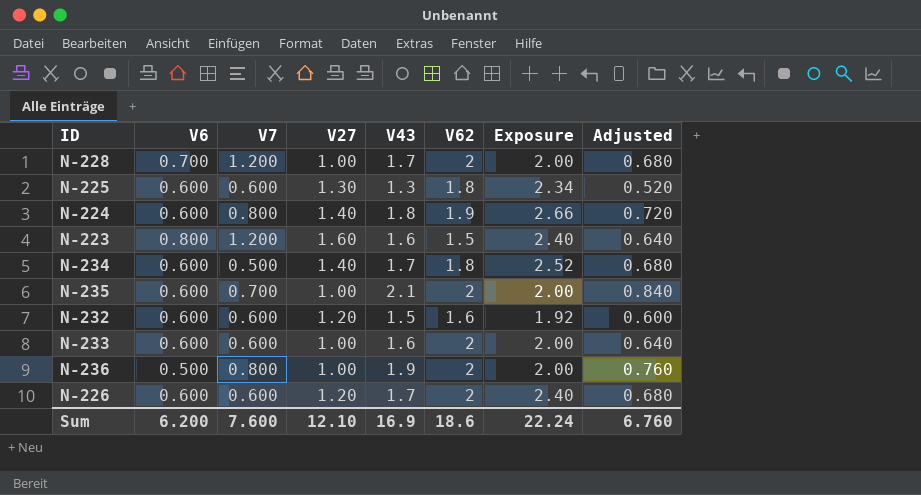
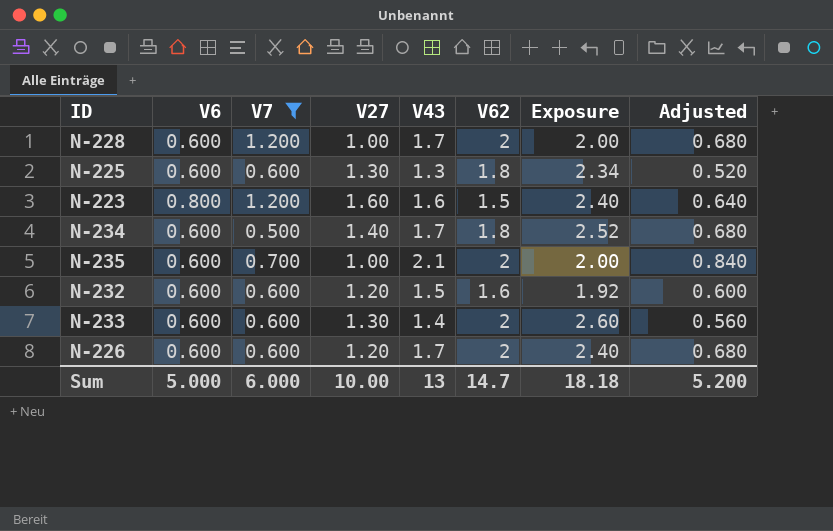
filter: none -> V7 != 0.800
N-228 | V6: 0.700 -> 0.600
N-233 | V27: 1.00 -> 1.30
N-233 | V43: 1.6 -> 1.4
N-233 | Exposure: 2.00 -> 2.60
N-233 | Adjusted: 0.640 -> 0.560
Sum | V6: 6.200 -> 5.000
Sum | V7: 7.600 -> 6.000
Sum | V27: 12.10 -> 10.00
Sum | V43: 16.9 -> 13
Sum | V62: 18.6 -> 14.7
Sum | Exposure: 22.24 -> 18.18
Sum | Adjusted: 6.760 -> 5.200

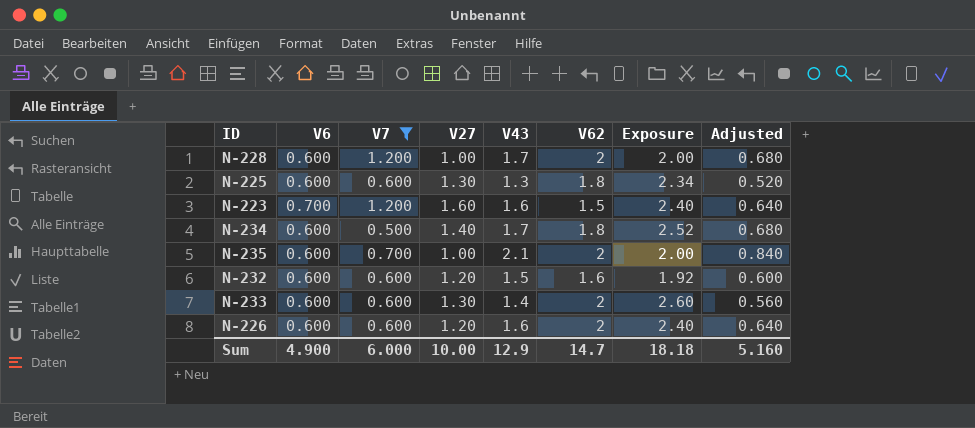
N-223 | V6: 0.800 -> 0.700
N-226 | V43: 1.7 -> 1.6
N-226 | Adjusted: 0.680 -> 0.640
Sum | V6: 5.000 -> 4.900
Sum | V43: 13 -> 12.9
Sum | Adjusted: 5.200 -> 5.160

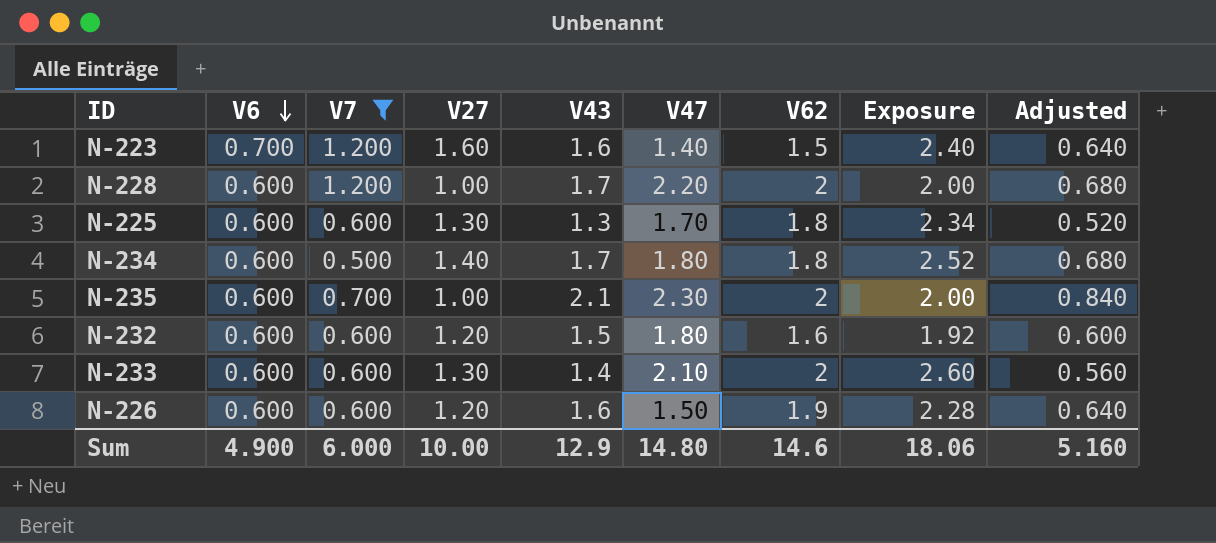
row order: none -> V6 descending
column V47 | position: none -> 6
N-226 | V62: 2 -> 1.9
N-226 | Exposure: 2.40 -> 2.28
Sum | V62: 14.7 -> 14.6
Sum | Exposure: 18.18 -> 18.06

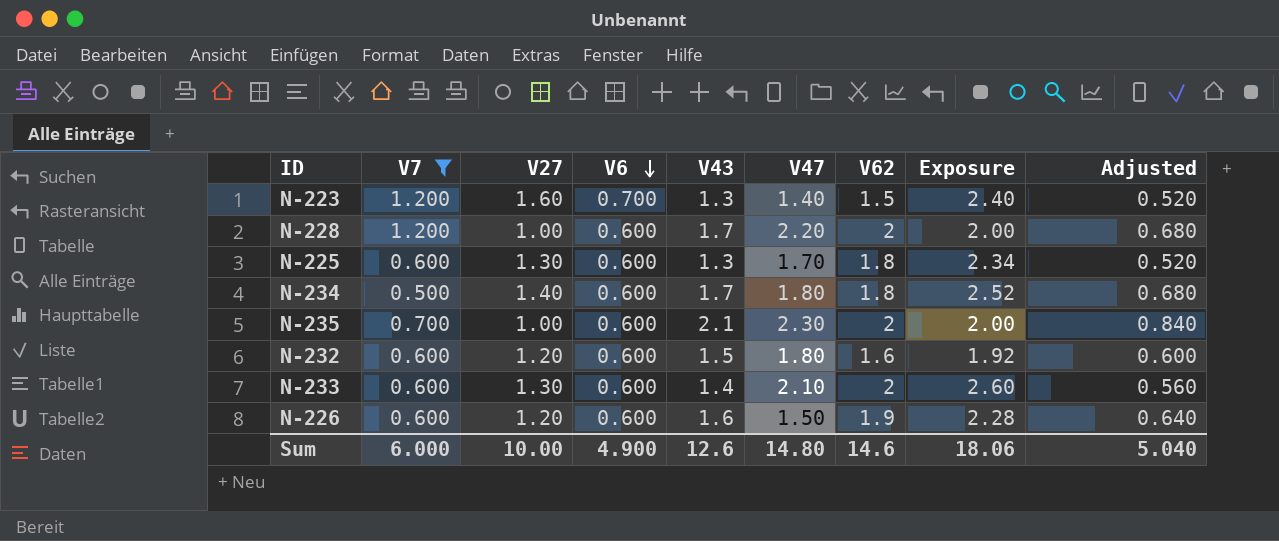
column V6 | position: 2 -> 4
N-223 | V43: 1.6 -> 1.3
N-223 | Adjusted: 0.640 -> 0.520
Sum | V43: 12.9 -> 12.6
Sum | Adjusted: 5.160 -> 5.040

